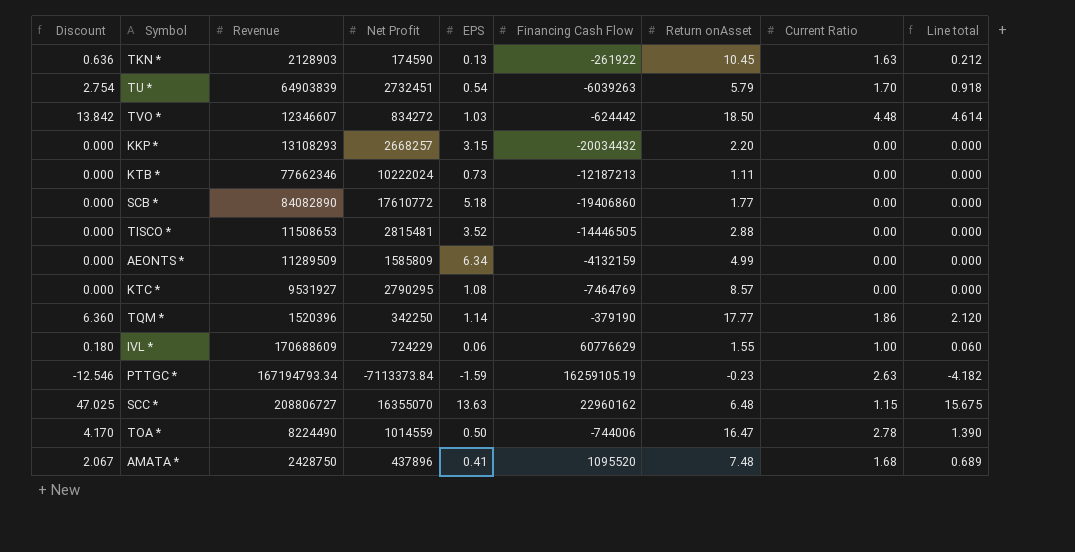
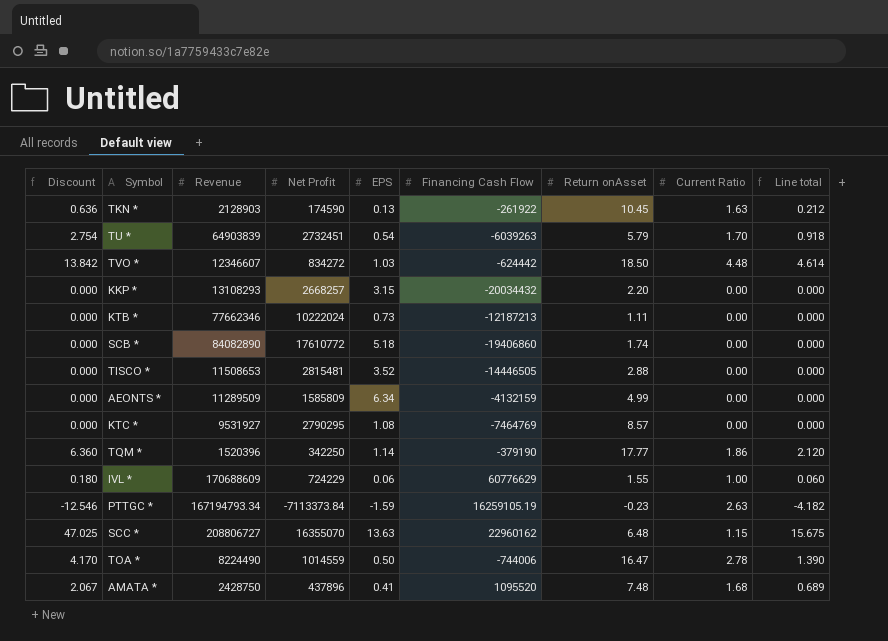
SCB * | Return onAsset: 1.77 -> 1.74

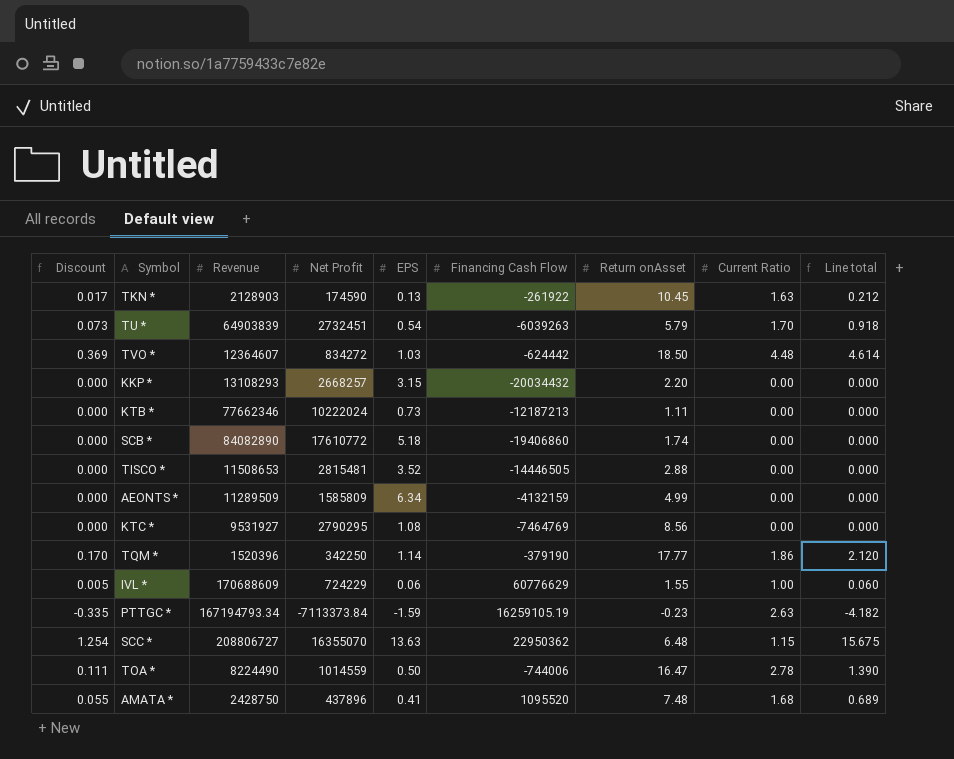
column Discount | formula: [Line total] * 3 -> [Line total] * 0.08
TVO * | Revenue: 12346607 -> 12364607
KTC * | Return onAsset: 8.57 -> 8.56
SCC * | Financing Cash Flow: 22960162 -> 22950362

